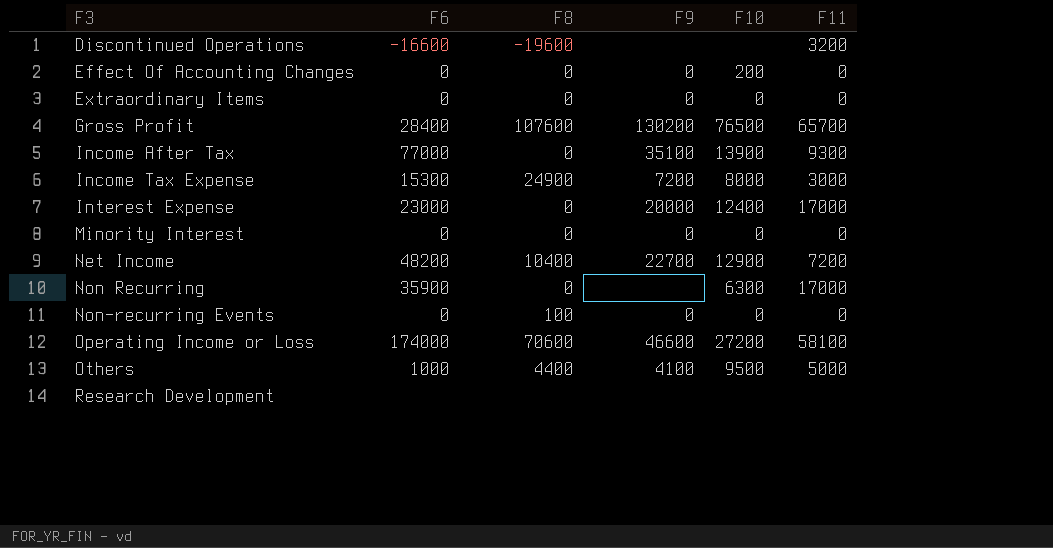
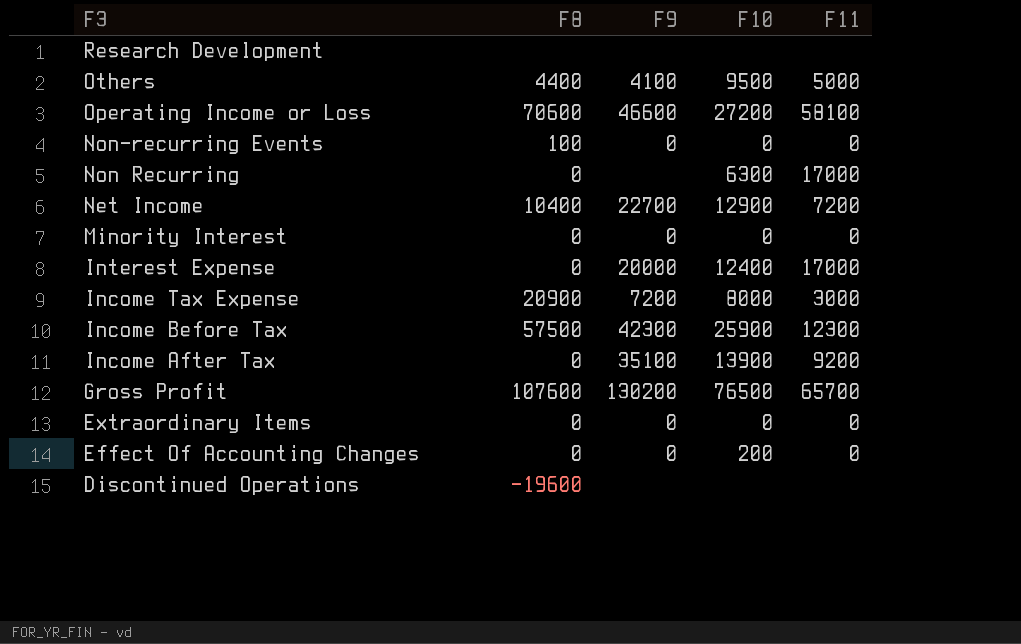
row order: F3 ascending -> F3 descending
column F6 | position: 2 -> none
Income Tax Expense | F8: 24900 -> 20900
row Income Before Tax: none -> 57500 | 42300 | 25900 | 12300
Income After Tax | F11: 9300 -> 9200
Discontinued Operations | F11: 3200 -> none

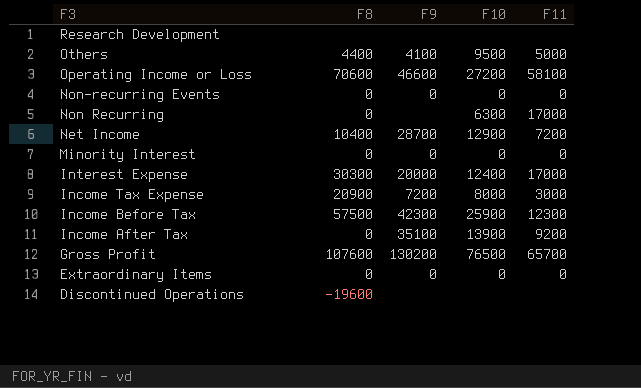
row Effect Of Accounting Changes: 0 | 0 | 200 | 0 -> none
Non-recurring Events | F8: 100 -> 0
Net Income | F9: 22700 -> 28700
Interest Expense | F8: 0 -> 30300

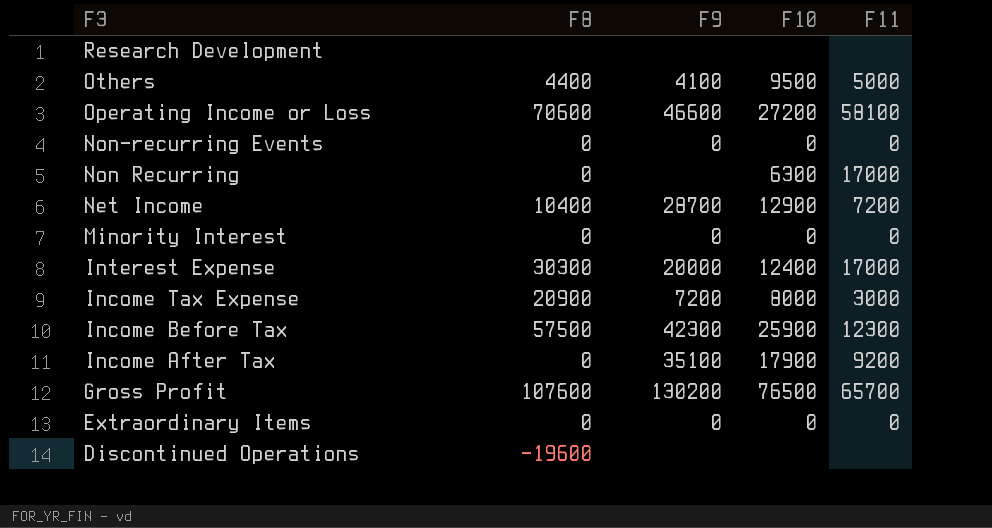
Income After Tax | F10: 13900 -> 17900

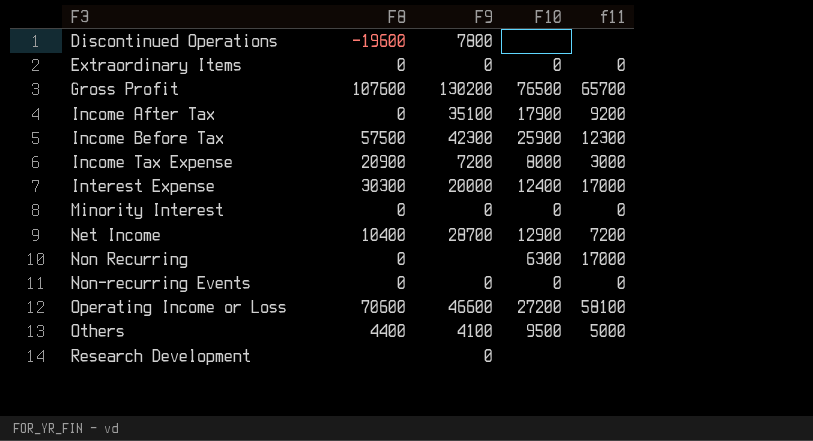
row order: F3 descending -> F3 ascending
column name: F11 -> f11
Discontinued Operations | F9: none -> 7800
Research Development | F9: none -> 0

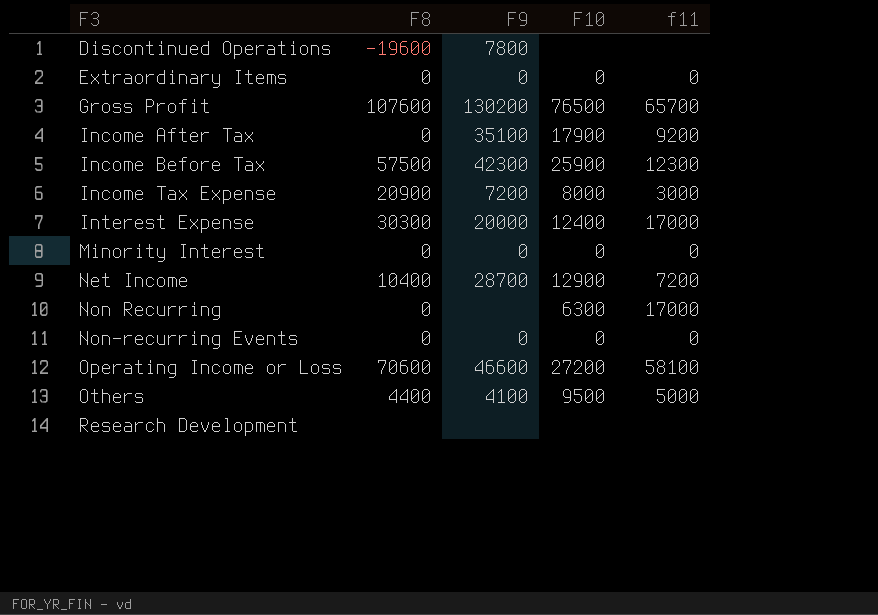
Research Development | F9: 0 -> none

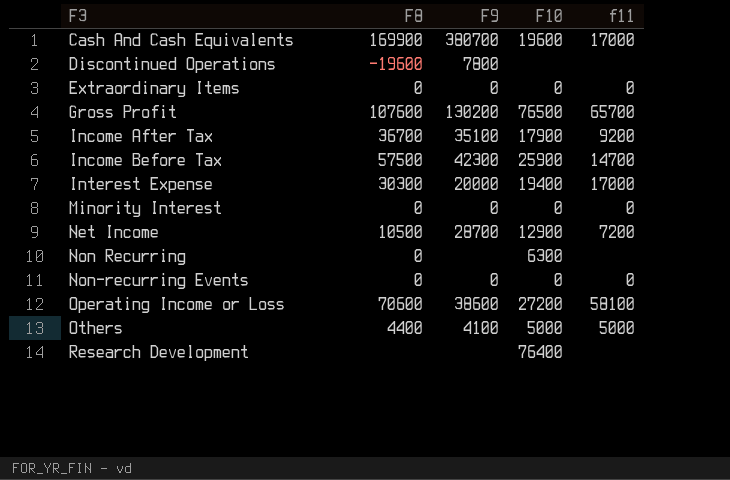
row Income Tax Expense: 20900 | 7200 | 8000 | 3000 -> none
row Cash And Cash Equivalents: none -> 169900 | 380700 | 19600 | 17000
Income After Tax | F8: 0 -> 36700
Income Before Tax | f11: 12300 -> 14700
Interest Expense | F10: 12400 -> 19400
Net Income | F8: 10400 -> 10500
Non Recurring | f11: 17000 -> none
Operating Income or Loss | F9: 46600 -> 38600
Others | F10: 9500 -> 5000
Research Development | F10: none -> 76400

